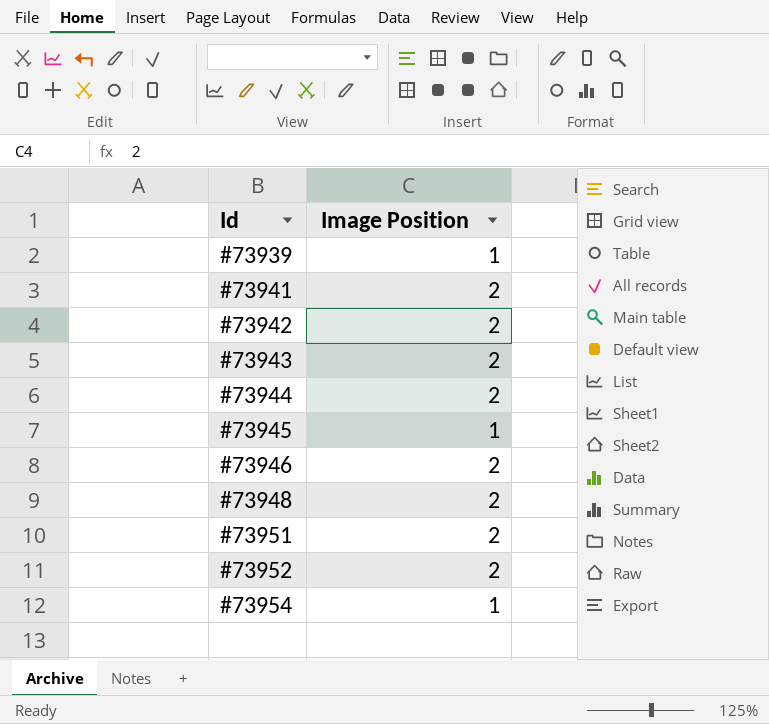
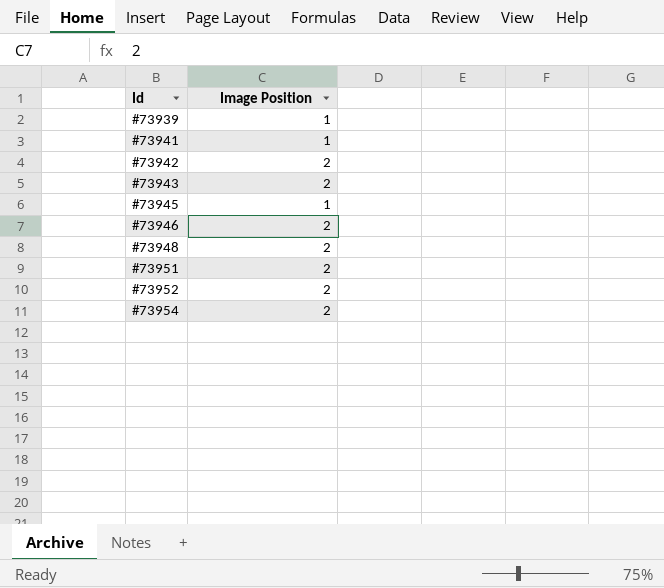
row #73944: 2 -> none
#73941 | Image Position: 2 -> 1
#73954 | Image Position: 1 -> 2

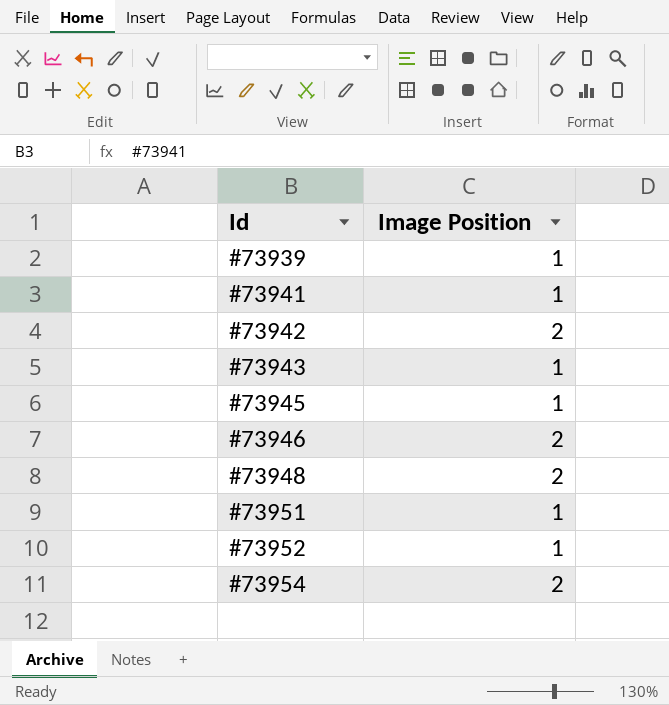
#73943 | Image Position: 2 -> 1
#73951 | Image Position: 2 -> 1
#73952 | Image Position: 2 -> 1

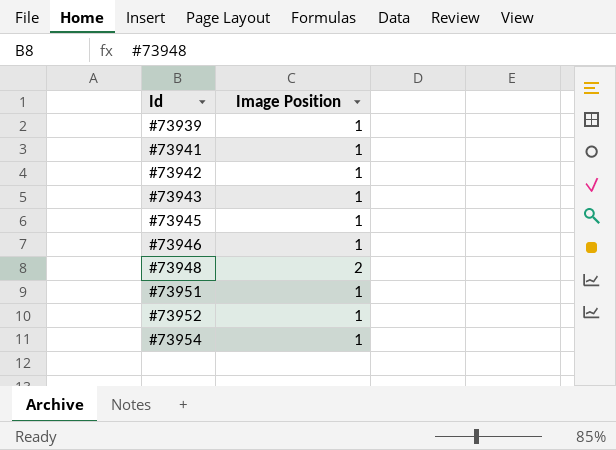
#73942 | Image Position: 2 -> 1
#73946 | Image Position: 2 -> 1
#73954 | Image Position: 2 -> 1

